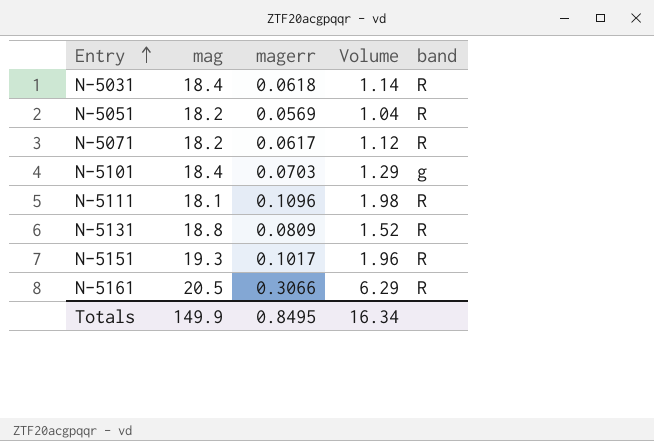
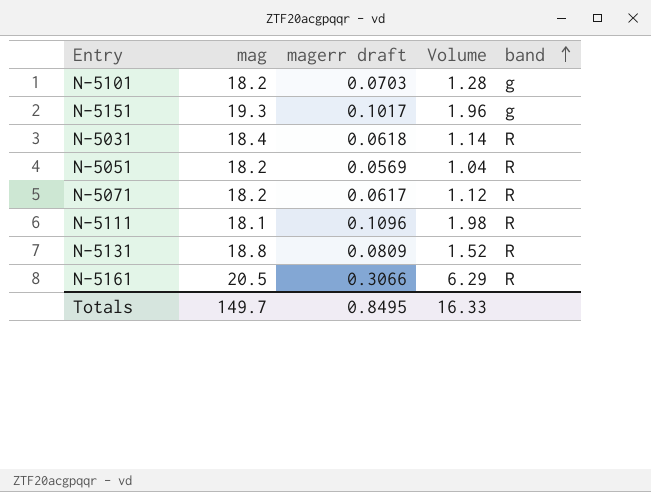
row order: Entry ascending -> band ascending
column name: magerr -> magerr draft
N-5101 | mag: 18.4 -> 18.2
N-5101 | Volume: 1.29 -> 1.28
N-5151 | band: R -> g
Totals | mag: 149.9 -> 149.7
Totals | Volume: 16.34 -> 16.33

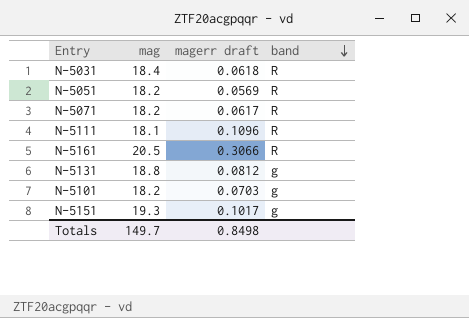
row order: band ascending -> band descending
column Volume | formula: [mag] * [magerr draft] -> none
N-5131 | magerr draft: 0.0809 -> 0.0812
N-5131 | band: R -> g
Totals | magerr draft: 0.8495 -> 0.8498

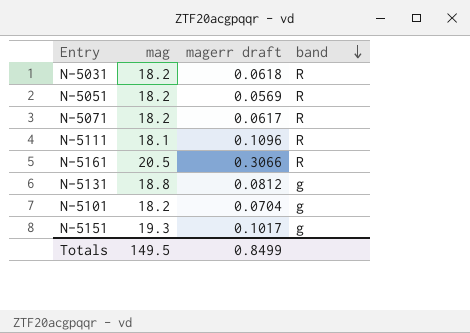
N-5031 | mag: 18.4 -> 18.2
N-5101 | magerr draft: 0.0703 -> 0.0704
Totals | mag: 149.7 -> 149.5
Totals | magerr draft: 0.8498 -> 0.8499

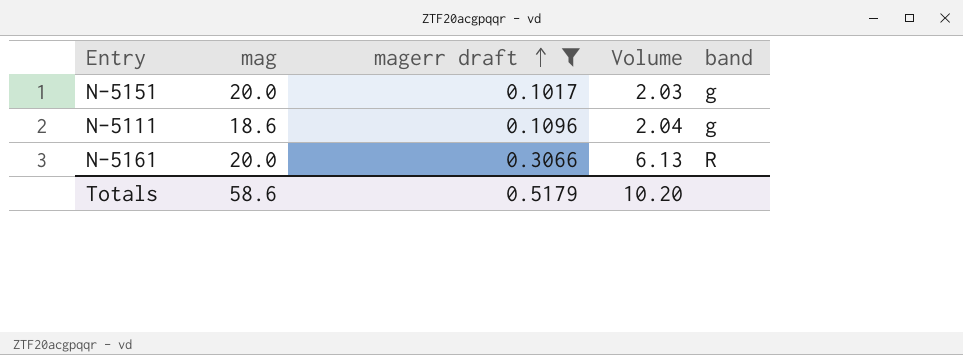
filter: none -> magerr draft >= 0.1017
row order: band descending -> magerr draft ascending
column Volume | formula: none -> [mag] * [magerr draft]
N-5151 | mag: 19.3 -> 20.0
N-5111 | mag: 18.1 -> 18.6
N-5111 | band: R -> g
N-5161 | mag: 20.5 -> 20.0
Totals | mag: 149.5 -> 58.6
Totals | magerr draft: 0.8499 -> 0.5179

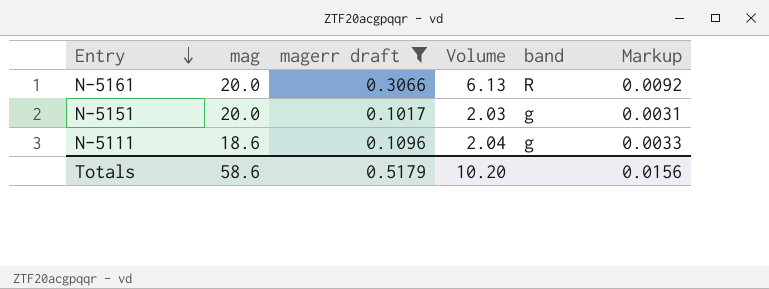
row order: magerr draft ascending -> Entry descending
column Markup | formula: none -> [magerr draft] * 0.03

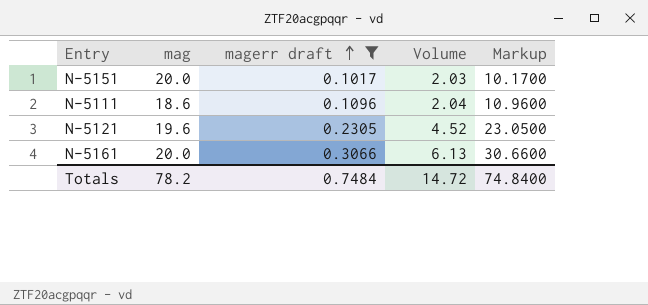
row order: Entry descending -> magerr draft ascending
column band | position: 5 -> none
column Markup | formula: [magerr draft] * 0.03 -> [magerr draft] * 100
row N-5121: none -> 19.6 | 0.2305 | 4.52 | 23.0500
Totals | mag: 58.6 -> 78.2
Totals | magerr draft: 0.5179 -> 0.7484
Totals | Volume: 10.20 -> 14.72
Totals | Markup: 0.0156 -> 74.8400

